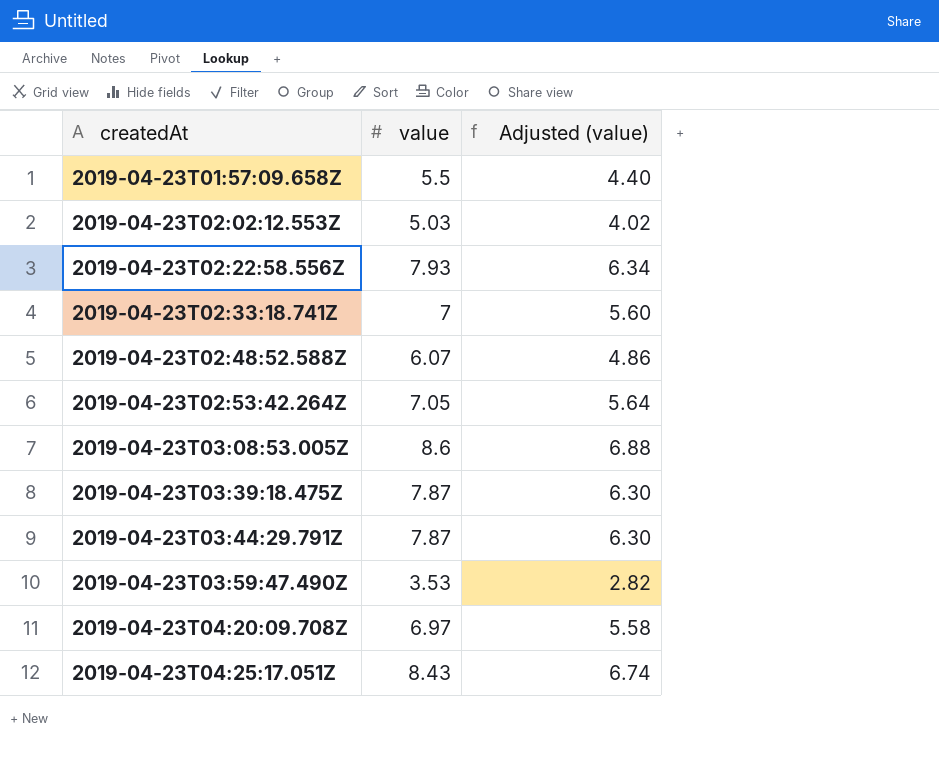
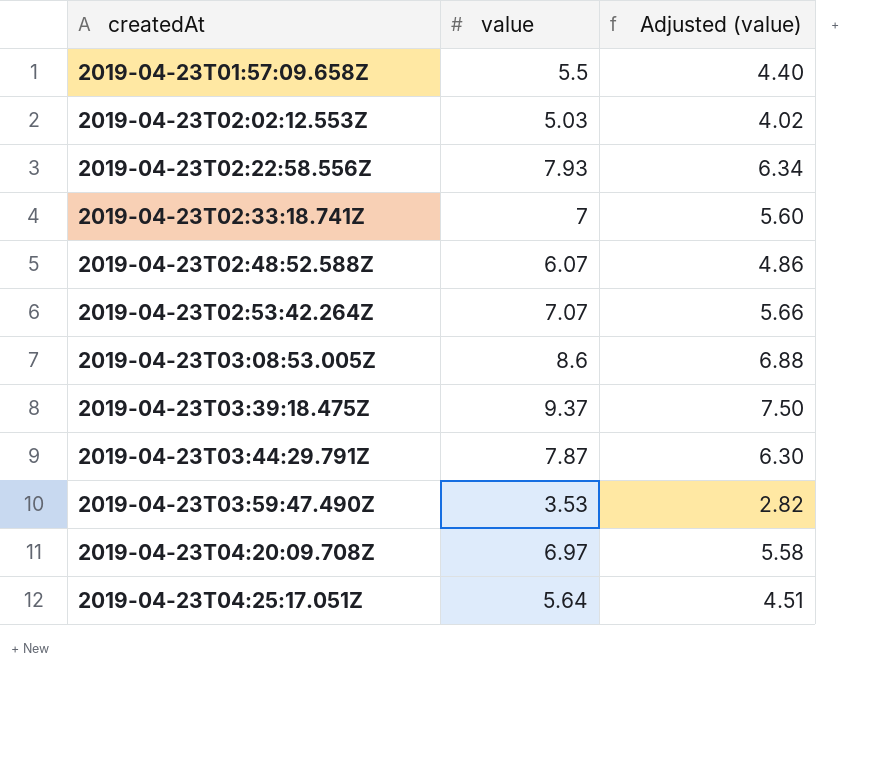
2019-04-23T02:53:42.264Z | value: 7.05 -> 7.07
2019-04-23T02:53:42.264Z | Adjusted (value): 5.64 -> 5.66
2019-04-23T03:39:18.475Z | value: 7.87 -> 9.37
2019-04-23T03:39:18.475Z | Adjusted (value): 6.30 -> 7.50
2019-04-23T04:25:17.051Z | value: 8.43 -> 5.64
2019-04-23T04:25:17.051Z | Adjusted (value): 6.74 -> 4.51

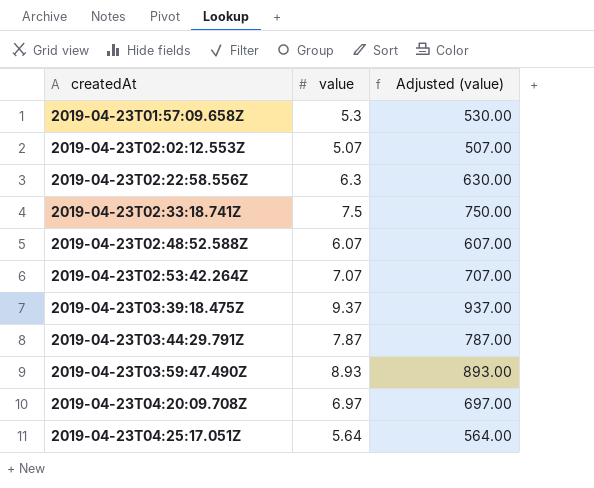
column Adjusted (value) | formula: [value] * 0.8 -> [value] * 100
row 2019-04-23T03:08:53.005Z: 8.6 | 6.88 -> none
2019-04-23T01:57:09.658Z | value: 5.5 -> 5.3
2019-04-23T02:02:12.553Z | value: 5.03 -> 5.07
2019-04-23T02:22:58.556Z | value: 7.93 -> 6.3
2019-04-23T02:33:18.741Z | value: 7 -> 7.5
2019-04-23T03:59:47.490Z | value: 3.53 -> 8.93

